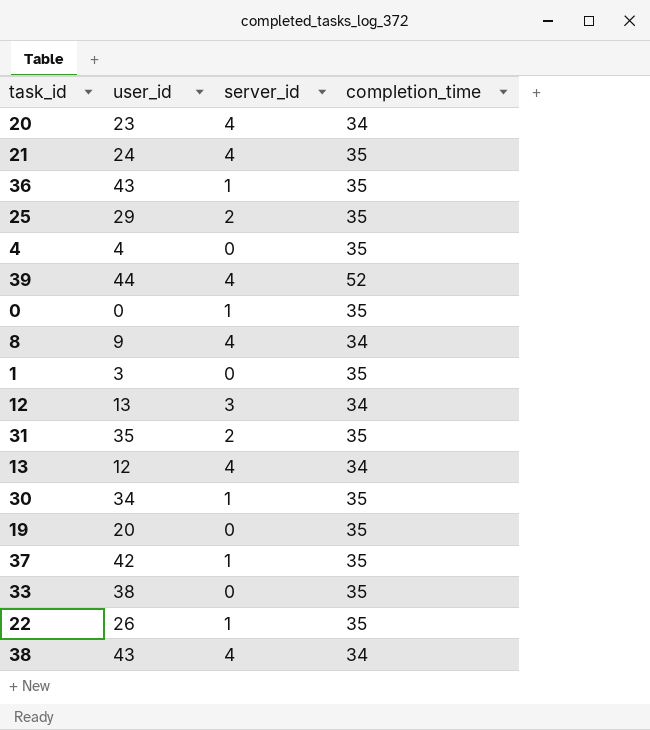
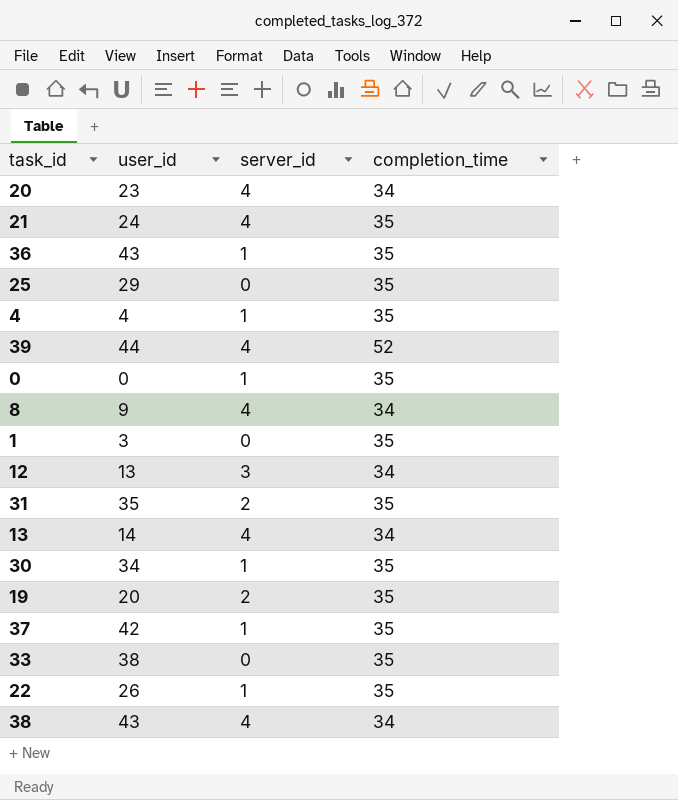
25 | server_id: 2 -> 0
4 | server_id: 0 -> 1
13 | user_id: 12 -> 14
19 | server_id: 0 -> 2

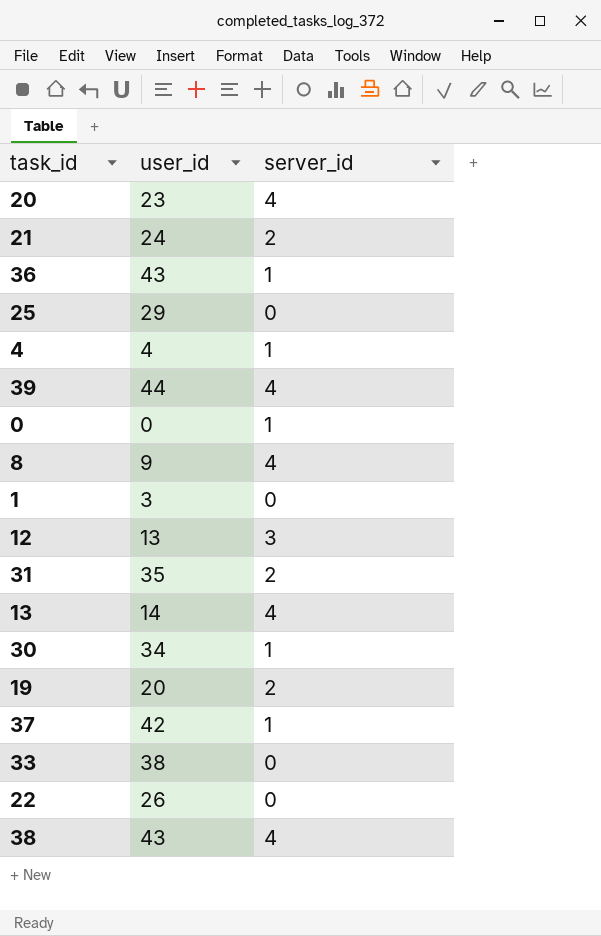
column completion_time | position: 4 -> none
21 | server_id: 4 -> 2
22 | server_id: 1 -> 0

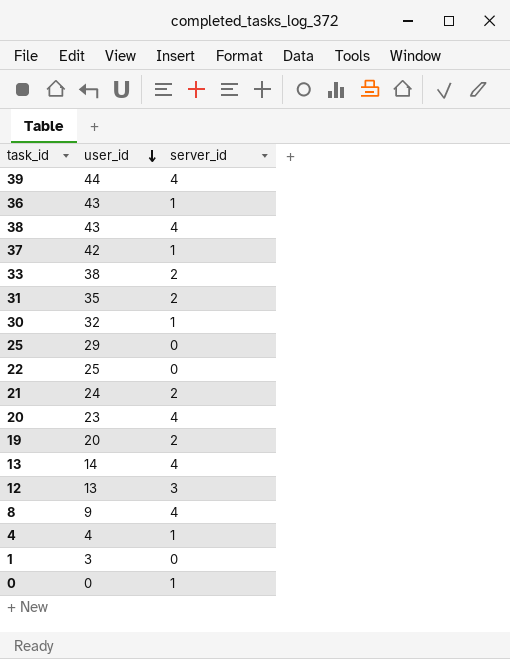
row order: none -> user_id descending
33 | server_id: 0 -> 2
30 | user_id: 34 -> 32
22 | user_id: 26 -> 25

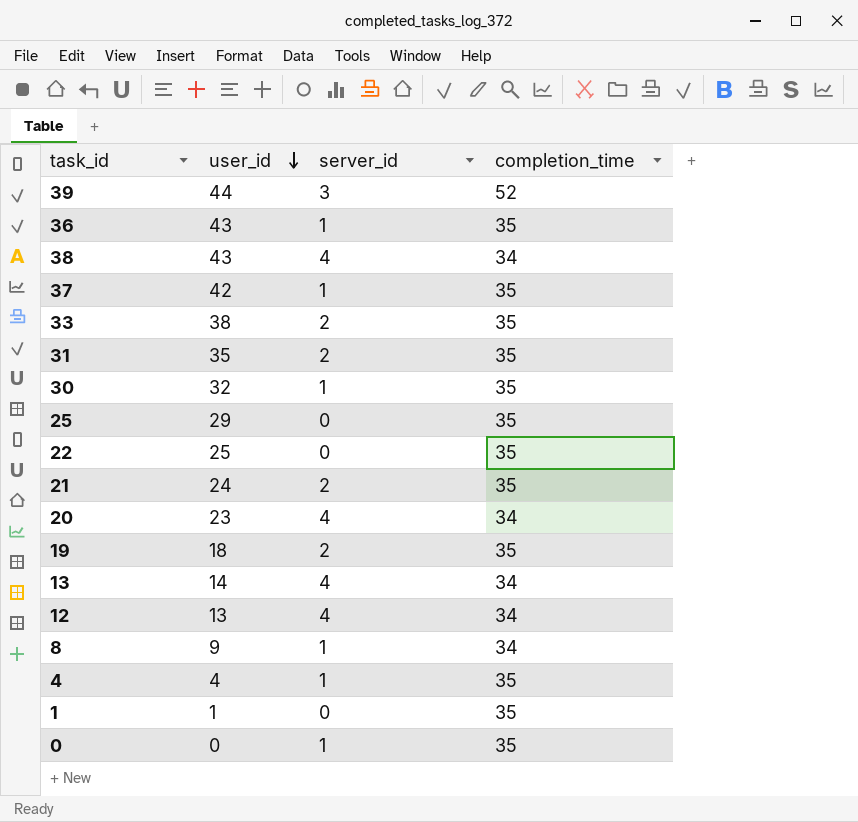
column completion_time | position: none -> 4
39 | server_id: 4 -> 3
19 | user_id: 20 -> 18
12 | server_id: 3 -> 4
8 | server_id: 4 -> 1
1 | user_id: 3 -> 1

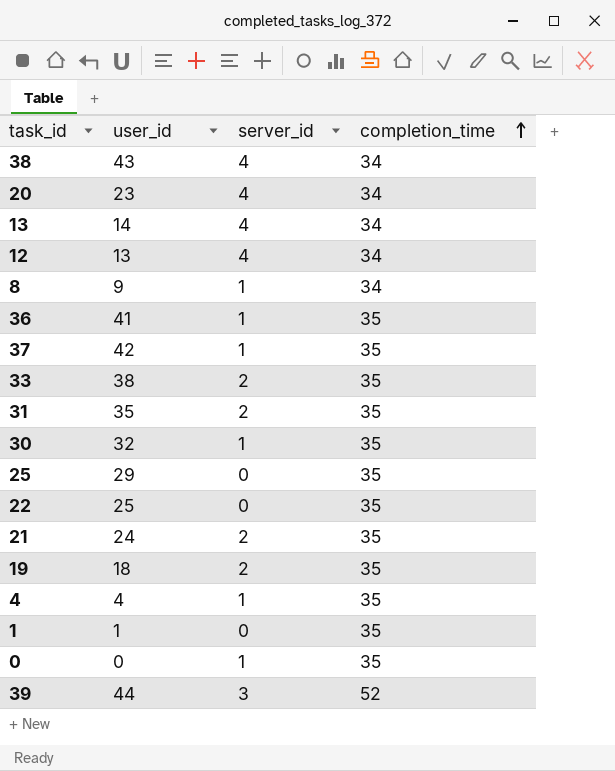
row order: user_id descending -> completion_time ascending
36 | user_id: 43 -> 41

